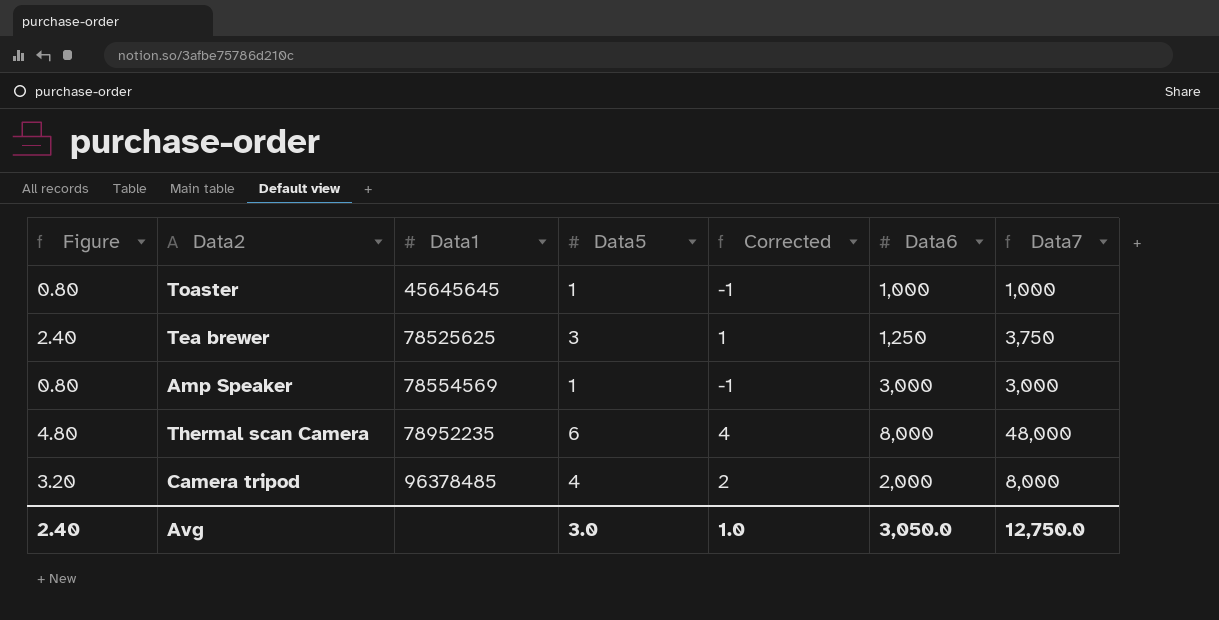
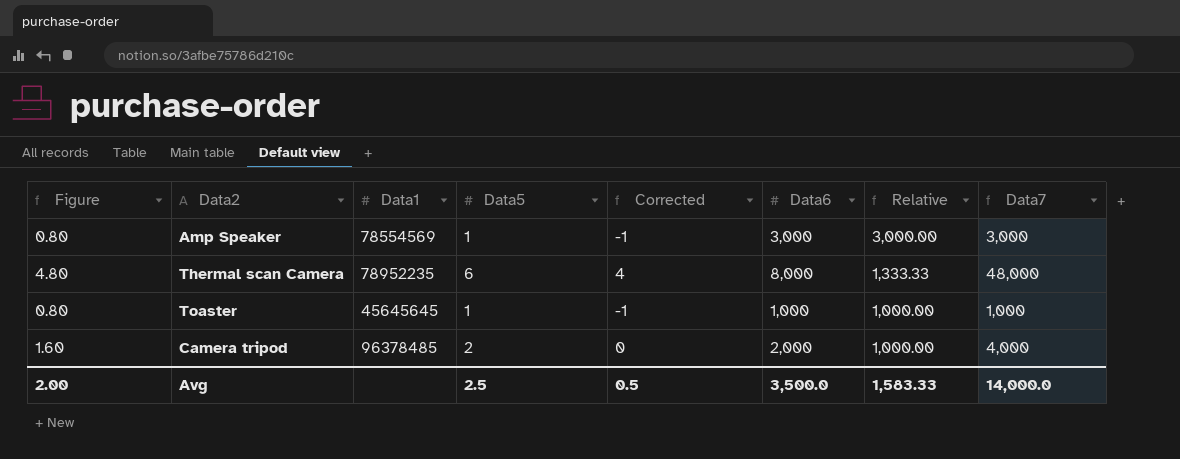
row order: Data1 ascending -> Relative descending
column Relative | formula: none -> [Data6] / [Data5]
row Tea brewer: 2.40 | 78525625 | 3 | 1 | 1,250 | 3,750 -> none
Camera tripod | Figure: 3.20 -> 1.60
Camera tripod | Data5: 4 -> 2
Camera tripod | Corrected: 2 -> 0
Camera tripod | Data7: 8,000 -> 4,000
Avg | Figure: 2.40 -> 2.00
Avg | Data5: 3.0 -> 2.5
Avg | Corrected: 1.0 -> 0.5
Avg | Data6: 3,050.0 -> 3,500.0
Avg | Data7: 12,750.0 -> 14,000.0

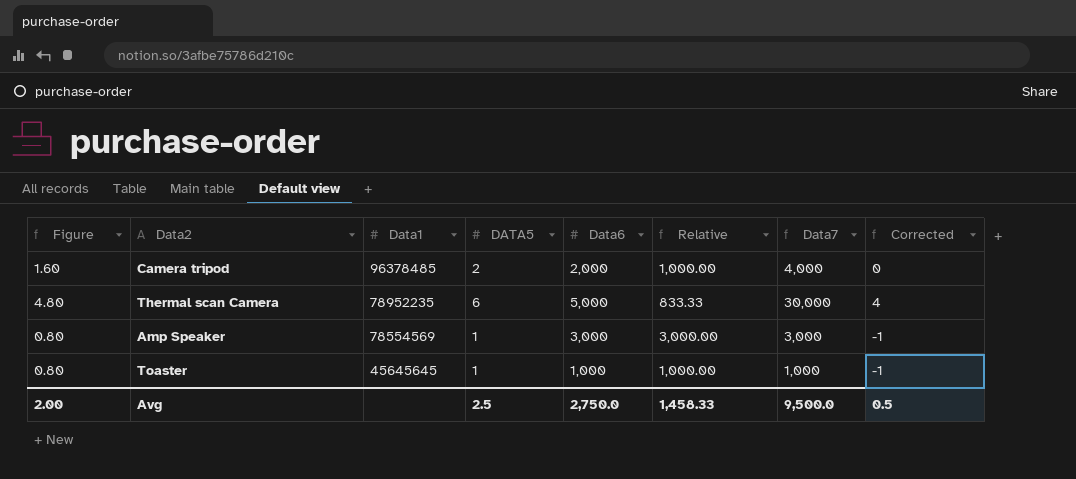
row order: Relative descending -> Data1 descending
column name: Data5 -> DATA5
column Corrected | position: 5 -> 8
Thermal scan Camera | Data6: 8,000 -> 5,000
Thermal scan Camera | Relative: 1,333.33 -> 833.33
Thermal scan Camera | Data7: 48,000 -> 30,000
Avg | Data6: 3,500.0 -> 2,750.0
Avg | Relative: 1,583.33 -> 1,458.33
Avg | Data7: 14,000.0 -> 9,500.0

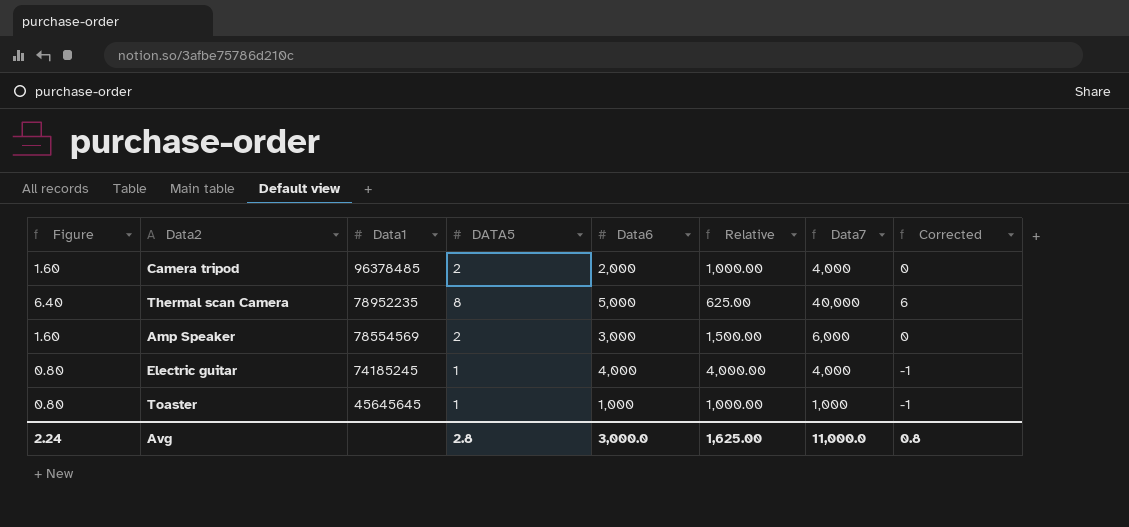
Thermal scan Camera | Figure: 4.80 -> 6.40
Thermal scan Camera | DATA5: 6 -> 8
Thermal scan Camera | Relative: 833.33 -> 625.00
Thermal scan Camera | Data7: 30,000 -> 40,000
Thermal scan Camera | Corrected: 4 -> 6
Amp Speaker | Figure: 0.80 -> 1.60
Amp Speaker | DATA5: 1 -> 2
Amp Speaker | Relative: 3,000.00 -> 1,500.00
Amp Speaker | Data7: 3,000 -> 6,000
Amp Speaker | Corrected: -1 -> 0
row Electric guitar: none -> 0.80 | 74185245 | 1 | 4,000 | 4,000.00 | 4,000 | -1
Avg | Figure: 2.00 -> 2.24
Avg | DATA5: 2.5 -> 2.8
Avg | Data6: 2,750.0 -> 3,000.0
Avg | Relative: 1,458.33 -> 1,625.00
Avg | Data7: 9,500.0 -> 11,000.0
Avg | Corrected: 0.5 -> 0.8

